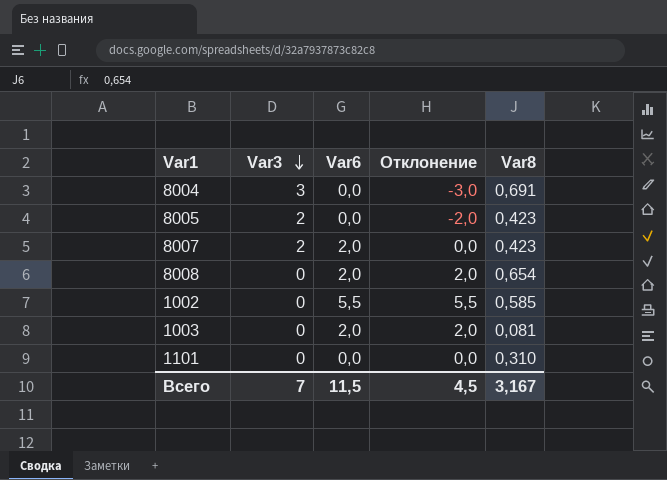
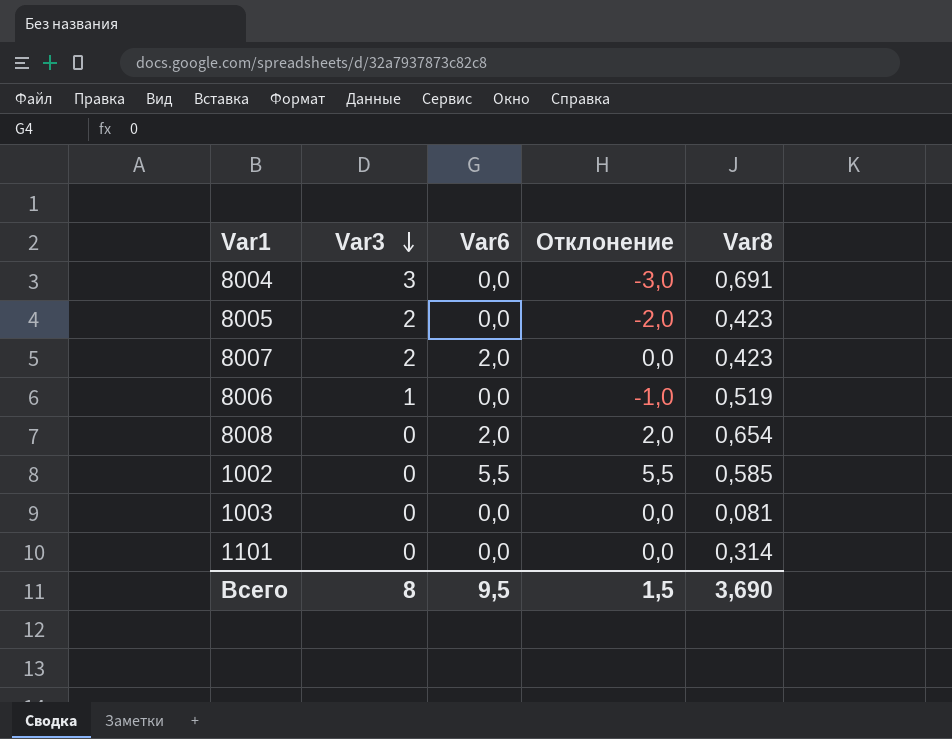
row 8006: none -> 1 | 0,0 | -1,0 | 0,519
1003 | Var6: 2,0 -> 0,0
1003 | Отклонение: 2,0 -> 0,0
1101 | Var8: 0,310 -> 0,314
Всего | Var3: 7 -> 8
Всего | Var6: 11,5 -> 9,5
Всего | Отклонение: 4,5 -> 1,5
Всего | Var8: 3,167 -> 3,690

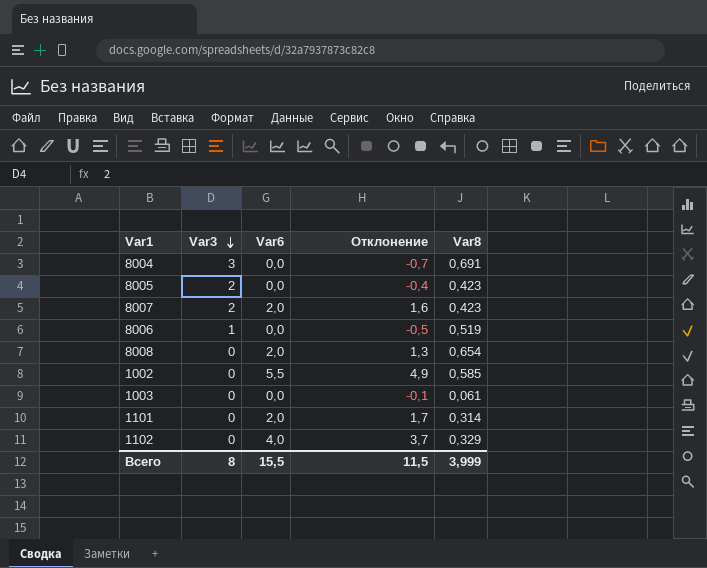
column Отклонение | formula: [Var6] - [Var3] -> [Var6] - [Var8]
1003 | Var8: 0,081 -> 0,061
1101 | Var6: 0,0 -> 2,0
row 1102: none -> 0 | 4,0 | 3,7 | 0,329
Всего | Var6: 9,5 -> 15,5
Всего | Отклонение: 1,5 -> 11,5
Всего | Var8: 3,690 -> 3,999

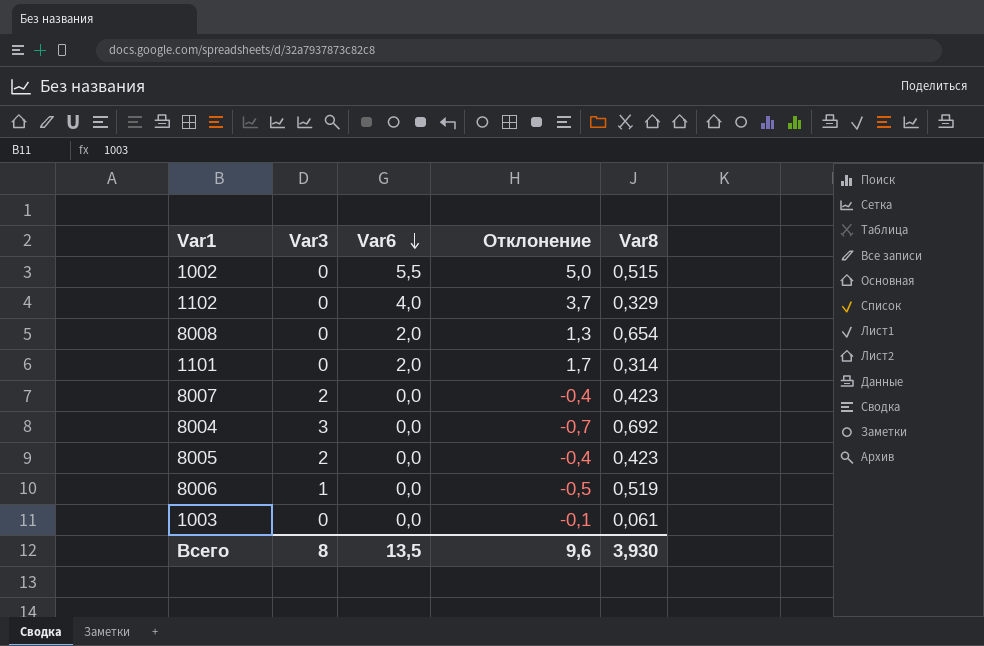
row order: Var3 descending -> Var6 descending
1002 | Отклонение: 4,9 -> 5,0
1002 | Var8: 0,585 -> 0,515
8007 | Var6: 2,0 -> 0,0
8007 | Отклонение: 1,6 -> -0,4
8004 | Var8: 0,691 -> 0,692
Всего | Var6: 15,5 -> 13,5
Всего | Отклонение: 11,5 -> 9,6
Всего | Var8: 3,999 -> 3,930

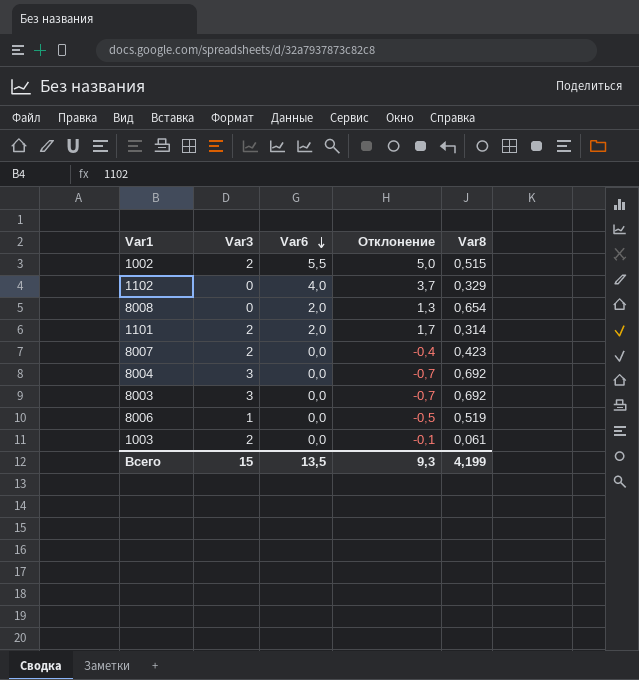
row 8005: 2 | 0,0 | -0,4 | 0,423 -> none
1002 | Var3: 0 -> 2
1101 | Var3: 0 -> 2
row 8003: none -> 3 | 0,0 | -0,7 | 0,692
1003 | Var3: 0 -> 2
Всего | Var3: 8 -> 15
Всего | Отклонение: 9,6 -> 9,3
Всего | Var8: 3,930 -> 4,199

